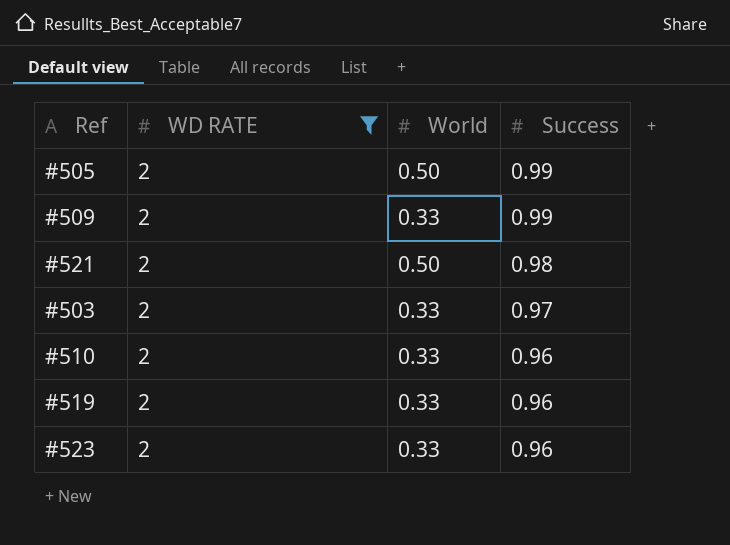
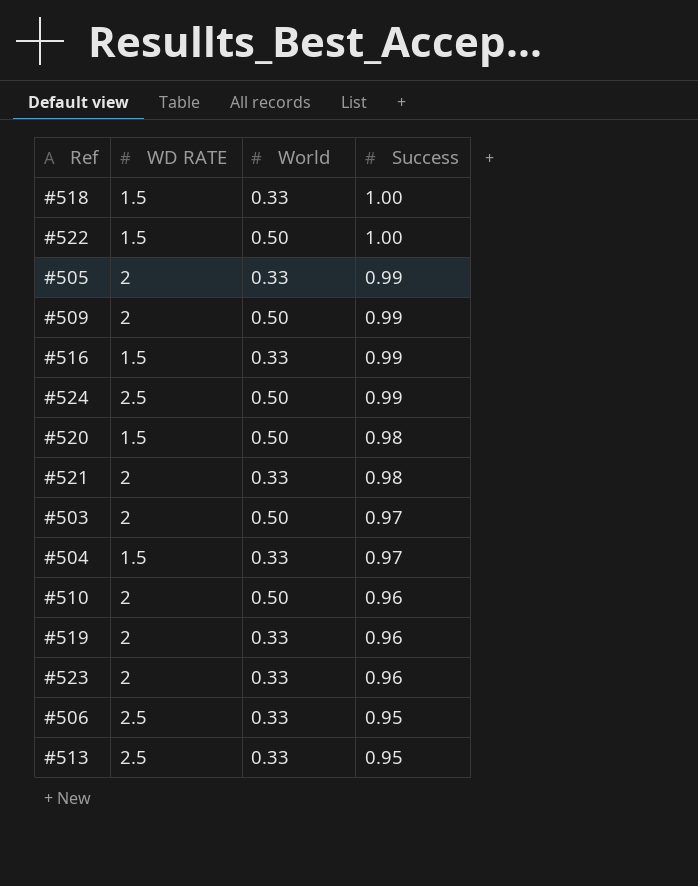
filter: WD RATE = 2 -> none
#505 | World: 0.50 -> 0.33
#509 | World: 0.33 -> 0.50
#521 | World: 0.50 -> 0.33
#503 | World: 0.33 -> 0.50
#510 | World: 0.33 -> 0.50

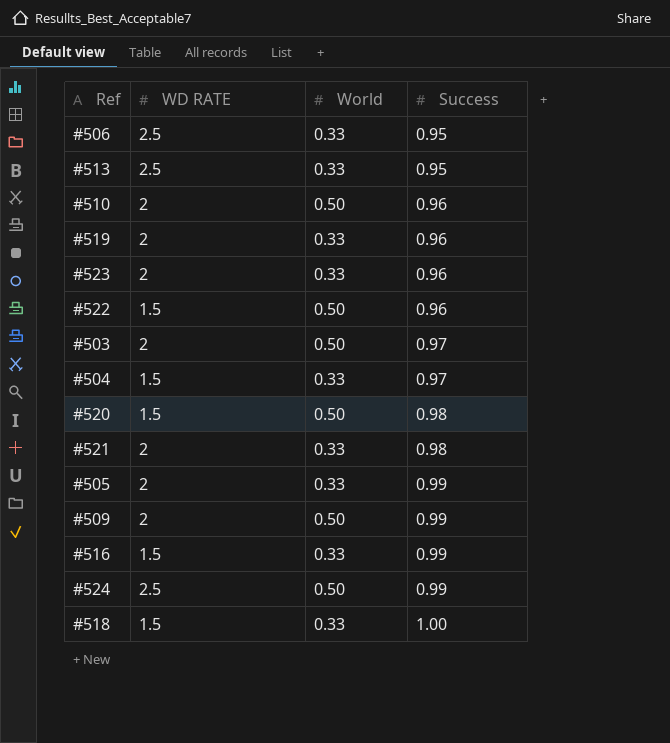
row order: Success descending -> Success ascending
#522 | Success: 1.00 -> 0.96

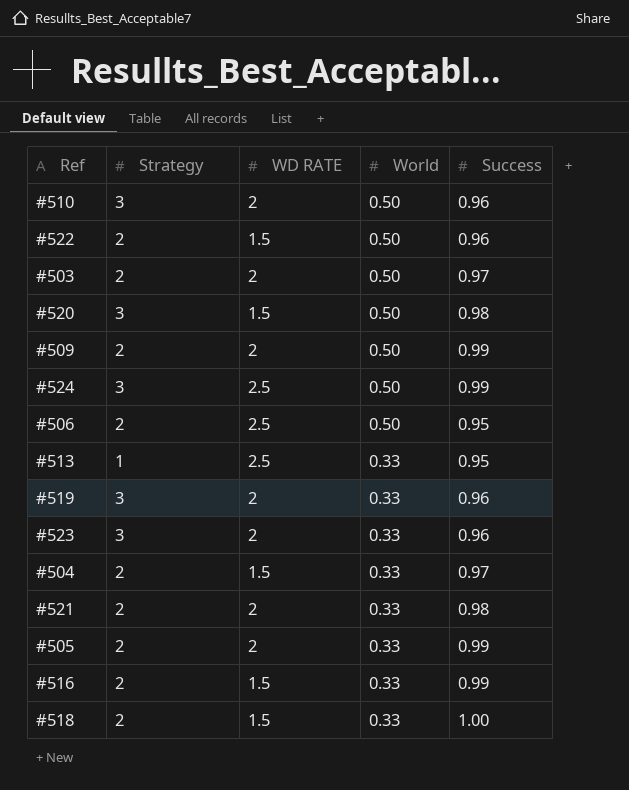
row order: Success ascending -> World descending
column Strategy | position: none -> 2
#506 | World: 0.33 -> 0.50

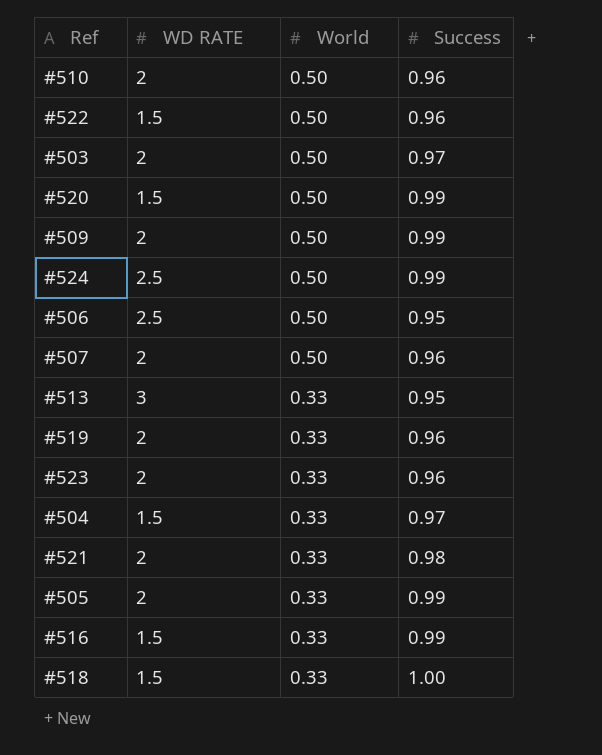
column Strategy | position: 2 -> none
#520 | Success: 0.98 -> 0.99
row #507: none -> 2 | 0.50 | 0.96
#513 | WD RATE: 2.5 -> 3

